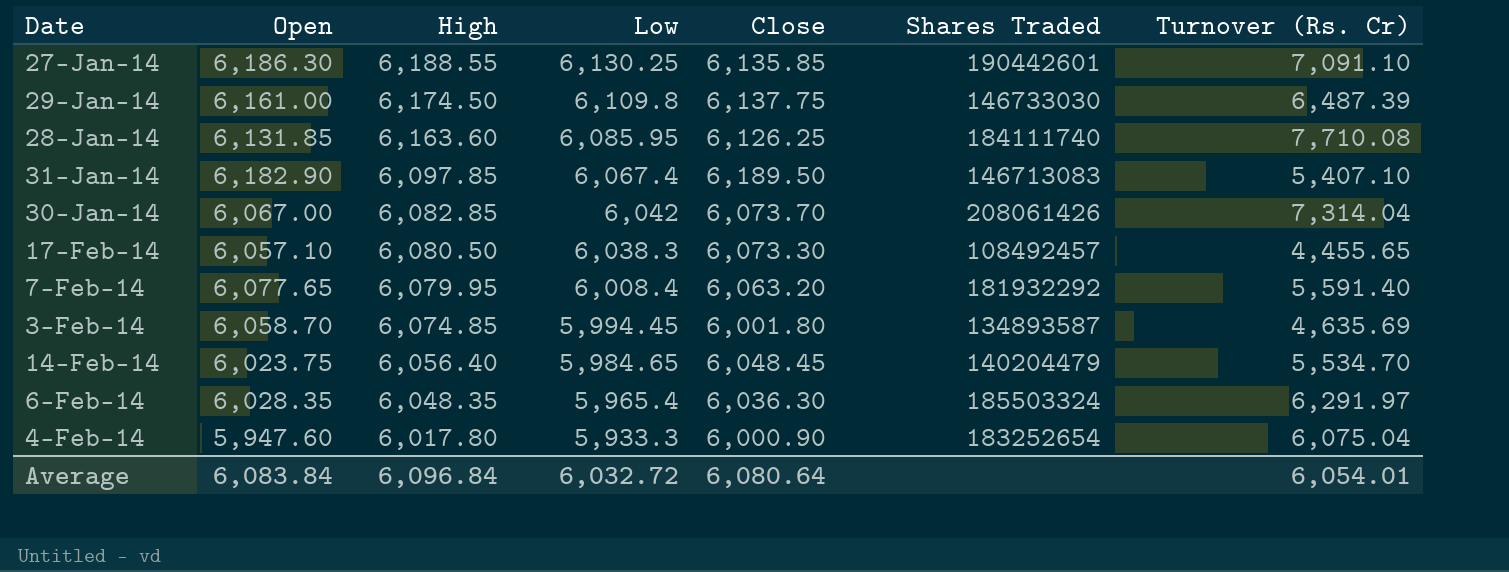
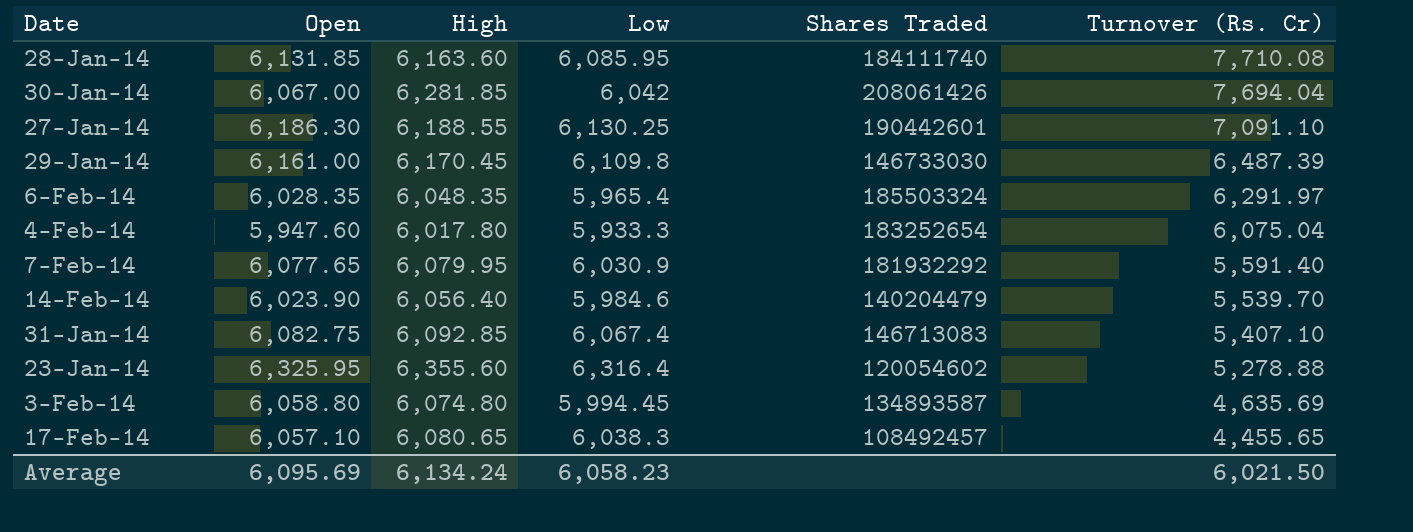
row order: High descending -> Turnover (Rs. Cr) descending
column Close | position: 5 -> none
30-Jan-14 | High: 6,082.85 -> 6,281.85
30-Jan-14 | Turnover (Rs. Cr): 7,314.04 -> 7,694.04
29-Jan-14 | High: 6,174.50 -> 6,170.45
7-Feb-14 | Low: 6,008.4 -> 6,030.9
14-Feb-14 | Open: 6,023.75 -> 6,023.90
14-Feb-14 | Low: 5,984.65 -> 5,984.6
14-Feb-14 | Turnover (Rs. Cr): 5,534.70 -> 5,539.70
31-Jan-14 | Open: 6,182.90 -> 6,082.75
31-Jan-14 | High: 6,097.85 -> 6,092.85
row 23-Jan-14: none -> 6,325.95 | 6,355.60 | 6,316.4 | 120054602 | 5,278.88
3-Feb-14 | Open: 6,058.70 -> 6,058.80
3-Feb-14 | High: 6,074.85 -> 6,074.80
17-Feb-14 | High: 6,080.50 -> 6,080.65
Average | Open: 6,083.84 -> 6,095.69
Average | High: 6,096.84 -> 6,134.24
Average | Low: 6,032.72 -> 6,058.23
Average | Turnover (Rs. Cr): 6,054.01 -> 6,021.50

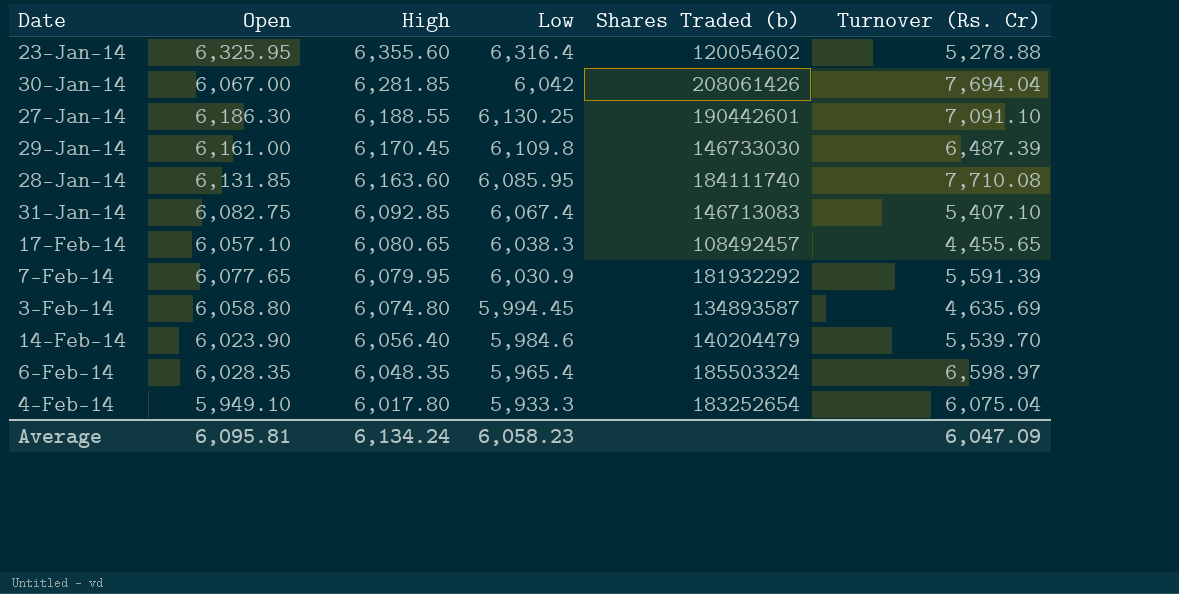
row order: Turnover (Rs. Cr) descending -> High descending
column name: Shares Traded -> Shares Traded (b)
7-Feb-14 | Turnover (Rs. Cr): 5,591.40 -> 5,591.39
6-Feb-14 | Turnover (Rs. Cr): 6,291.97 -> 6,598.97
4-Feb-14 | Open: 5,947.60 -> 5,949.10
Average | Open: 6,095.69 -> 6,095.81
Average | Turnover (Rs. Cr): 6,021.50 -> 6,047.09

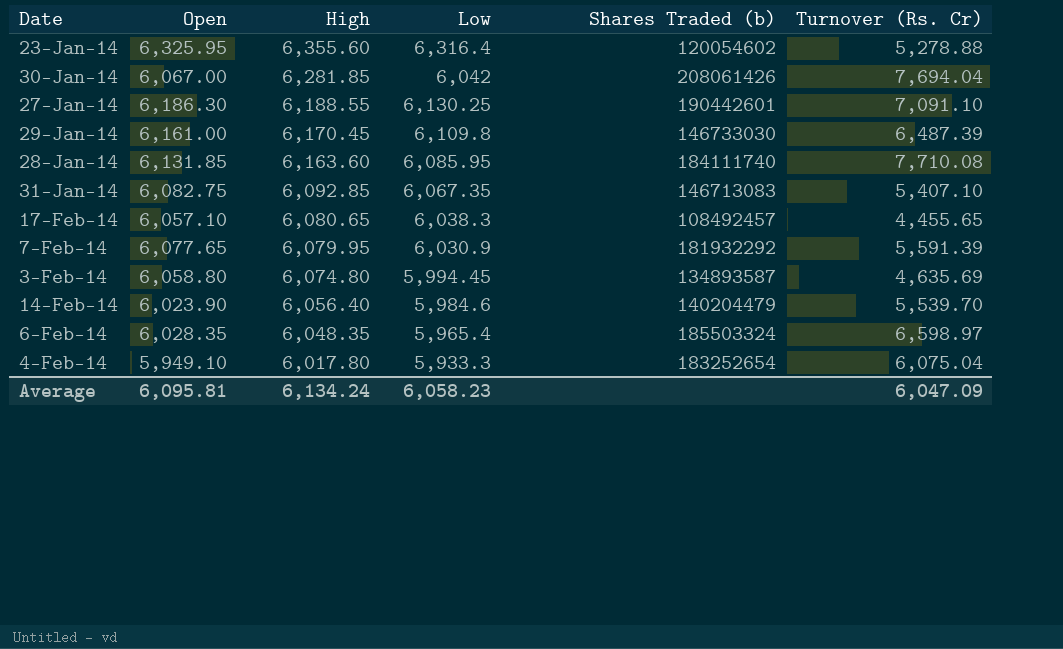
31-Jan-14 | Low: 6,067.4 -> 6,067.35

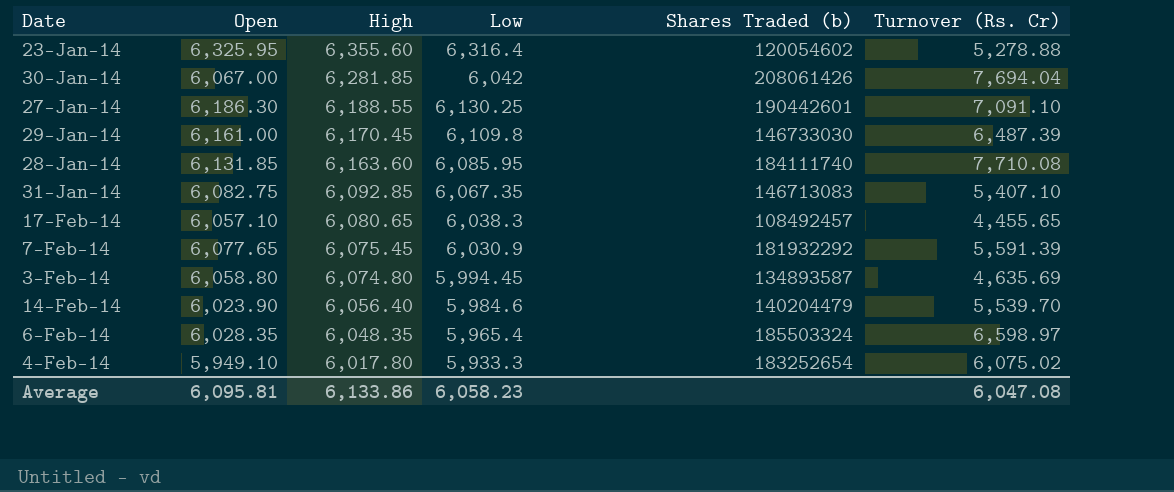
7-Feb-14 | High: 6,079.95 -> 6,075.45
4-Feb-14 | Turnover (Rs. Cr): 6,075.04 -> 6,075.02
Average | High: 6,134.24 -> 6,133.86
Average | Turnover (Rs. Cr): 6,047.09 -> 6,047.08

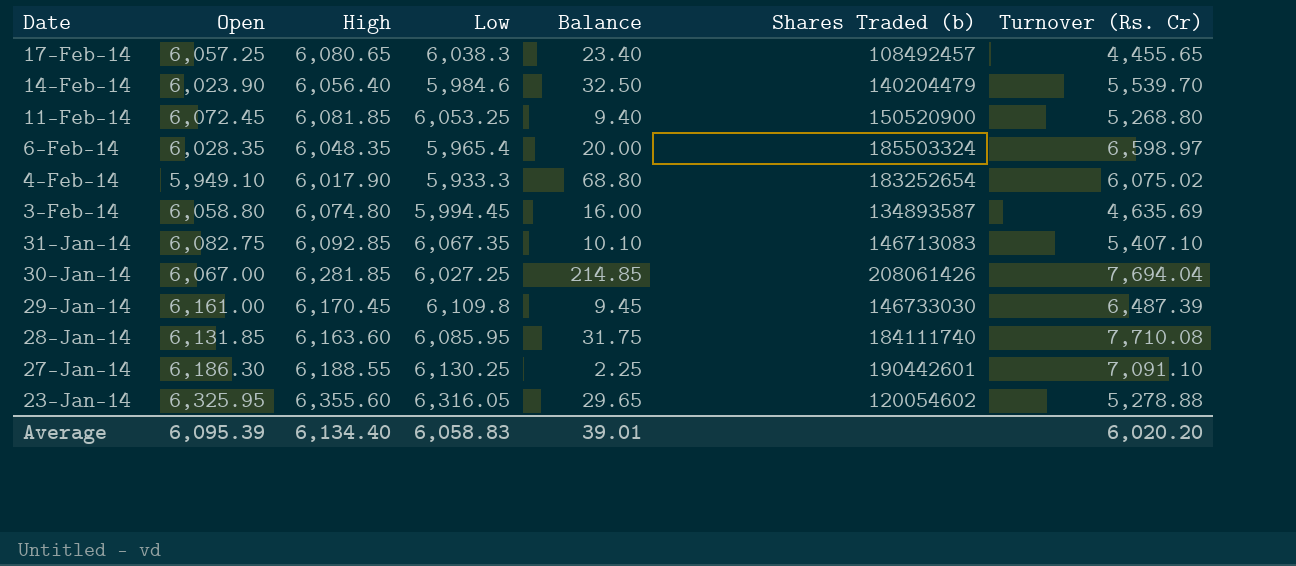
row order: High descending -> Date descending
column Balance | formula: none -> [High] - [Open]
row 7-Feb-14: 6,077.65 | 6,075.45 | 6,030.9 | 181932292 | 5,591.39 -> none
17-Feb-14 | Open: 6,057.10 -> 6,057.25
row 11-Feb-14: none -> 6,072.45 | 6,081.85 | 6,053.25 | 9.40 | 150520900 | 5,268.80
4-Feb-14 | High: 6,017.80 -> 6,017.90
30-Jan-14 | Low: 6,042 -> 6,027.25
23-Jan-14 | Low: 6,316.4 -> 6,316.05
Average | Open: 6,095.81 -> 6,095.39
Average | High: 6,133.86 -> 6,134.40
Average | Low: 6,058.23 -> 6,058.83
Average | Turnover (Rs. Cr): 6,047.08 -> 6,020.20

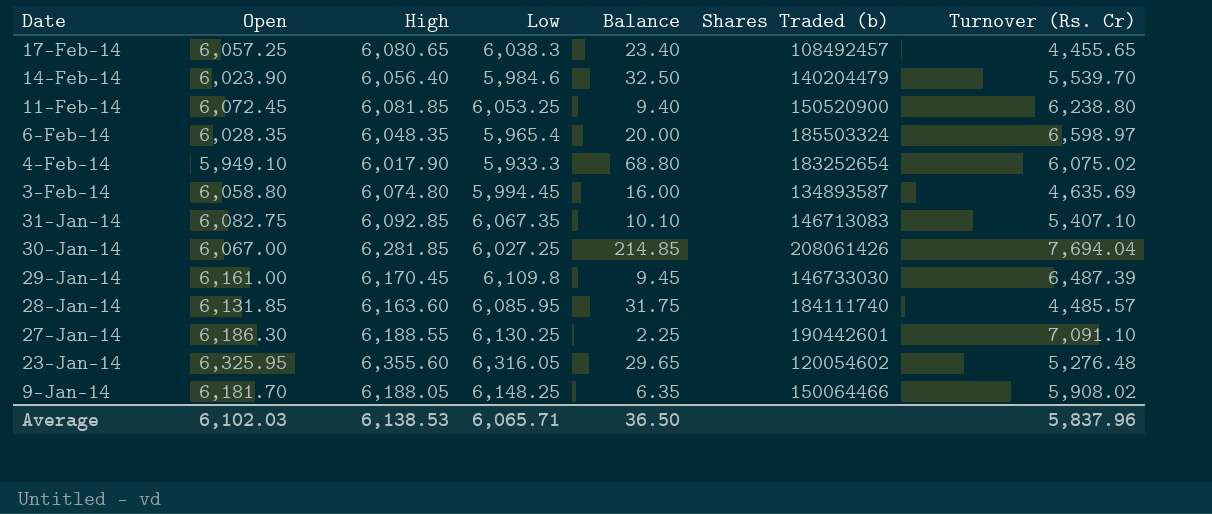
11-Feb-14 | Turnover (Rs. Cr): 5,268.80 -> 6,238.80
28-Jan-14 | Turnover (Rs. Cr): 7,710.08 -> 4,485.57
23-Jan-14 | Turnover (Rs. Cr): 5,278.88 -> 5,276.48
row 9-Jan-14: none -> 6,181.70 | 6,188.05 | 6,148.25 | 6.35 | 150064466 | 5,908.02
Average | Open: 6,095.39 -> 6,102.03
Average | High: 6,134.40 -> 6,138.53
Average | Low: 6,058.83 -> 6,065.71
Average | Balance: 39.01 -> 36.50
Average | Turnover (Rs. Cr): 6,020.20 -> 5,837.96

